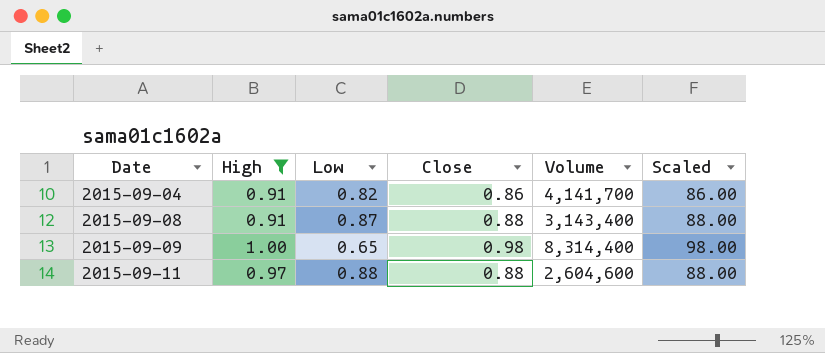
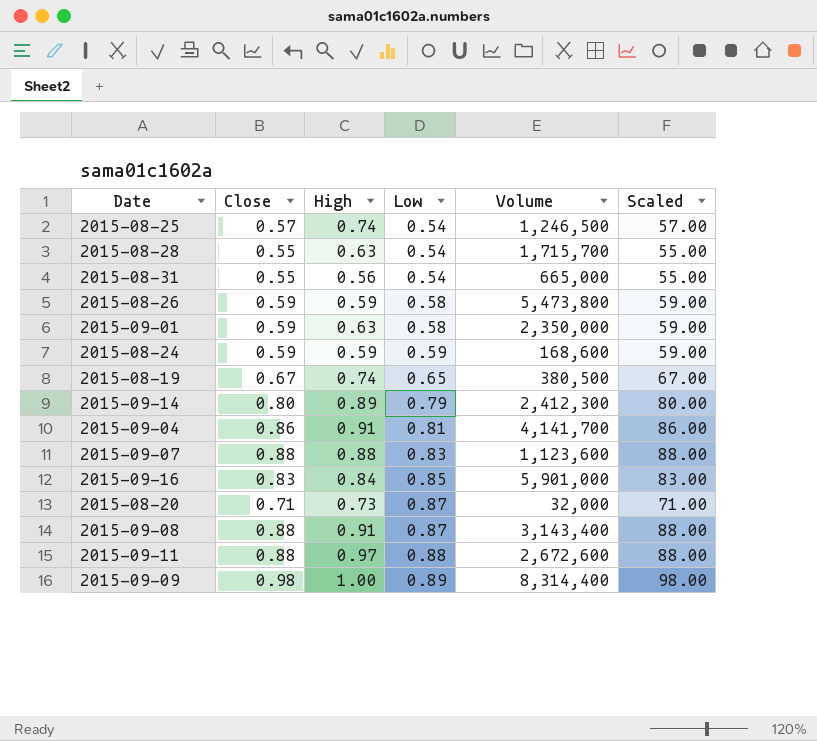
filter: High >= 0.91 -> none
row order: Date ascending -> Low ascending
column Close | position: 4 -> 2
2015-09-04 | Low: 0.82 -> 0.81
2015-09-11 | Volume: 2,604,600 -> 2,672,600
2015-09-09 | Low: 0.65 -> 0.89

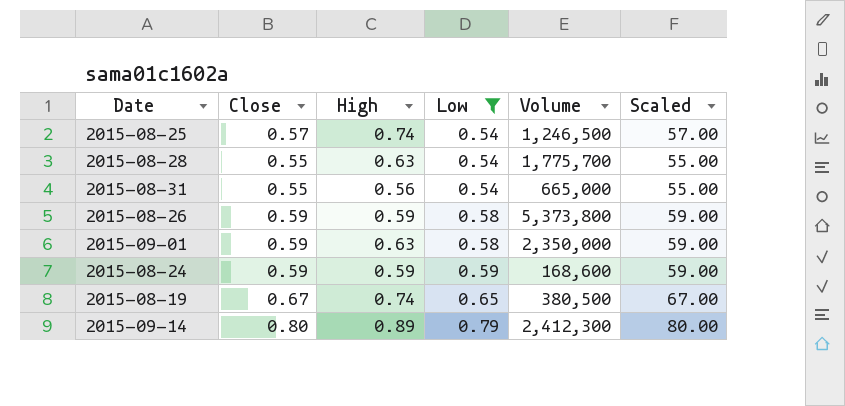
filter: none -> Low <= 0.79
2015-08-28 | Volume: 1,715,700 -> 1,775,700
2015-08-26 | Volume: 5,473,800 -> 5,373,800

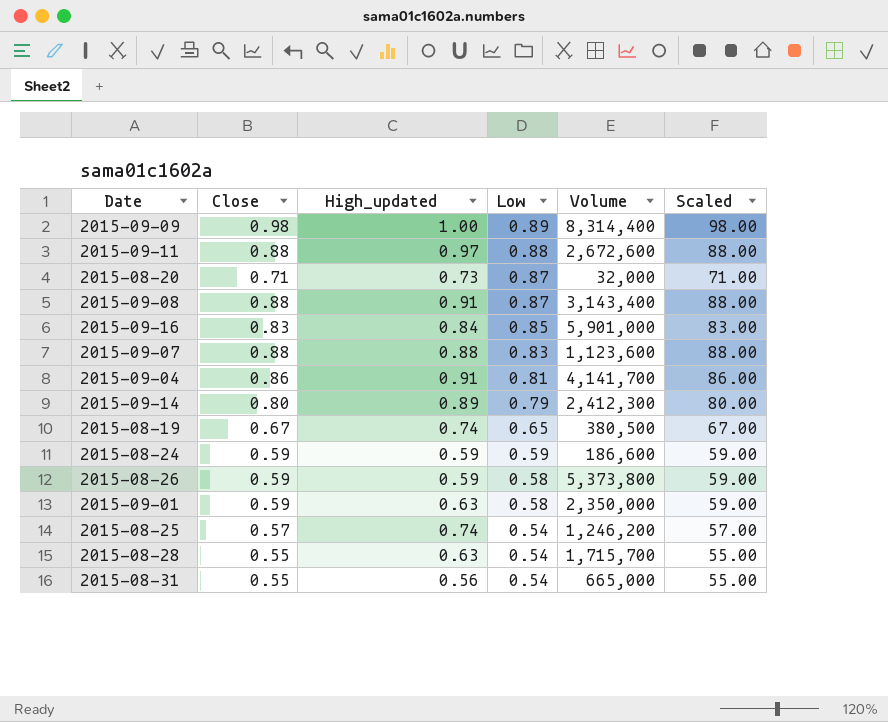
filter: Low <= 0.79 -> none
row order: Low ascending -> Low descending
column name: High -> High_updated
2015-08-24 | Volume: 168,600 -> 186,600
2015-08-25 | Volume: 1,246,500 -> 1,246,200
2015-08-28 | Volume: 1,775,700 -> 1,715,700

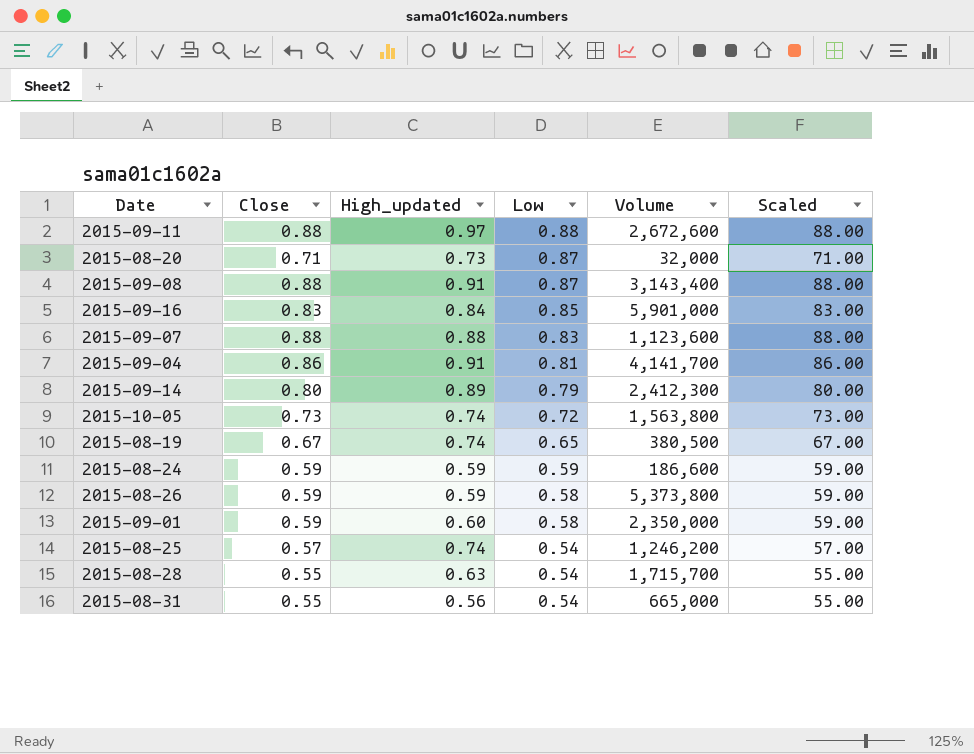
row 2015-09-09: 0.98 | 1.00 | 0.89 | 8,314,400 | 98.00 -> none
row 2015-10-05: none -> 0.73 | 0.74 | 0.72 | 1,563,800 | 73.00
2015-09-01 | High_updated: 0.63 -> 0.60

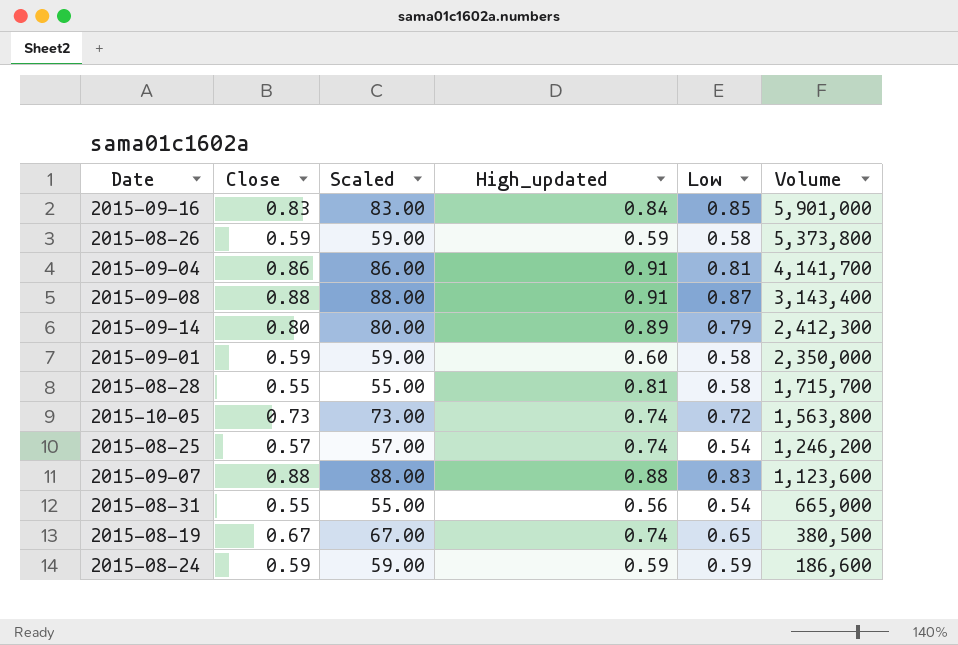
row order: Low descending -> Volume descending
column Scaled | position: 6 -> 3
row 2015-09-11: 0.88 | 0.97 | 0.88 | 2,672,600 | 88.00 -> none
row 2015-08-20: 0.71 | 0.73 | 0.87 | 32,000 | 71.00 -> none
2015-08-28 | High_updated: 0.63 -> 0.81
2015-08-28 | Low: 0.54 -> 0.58

